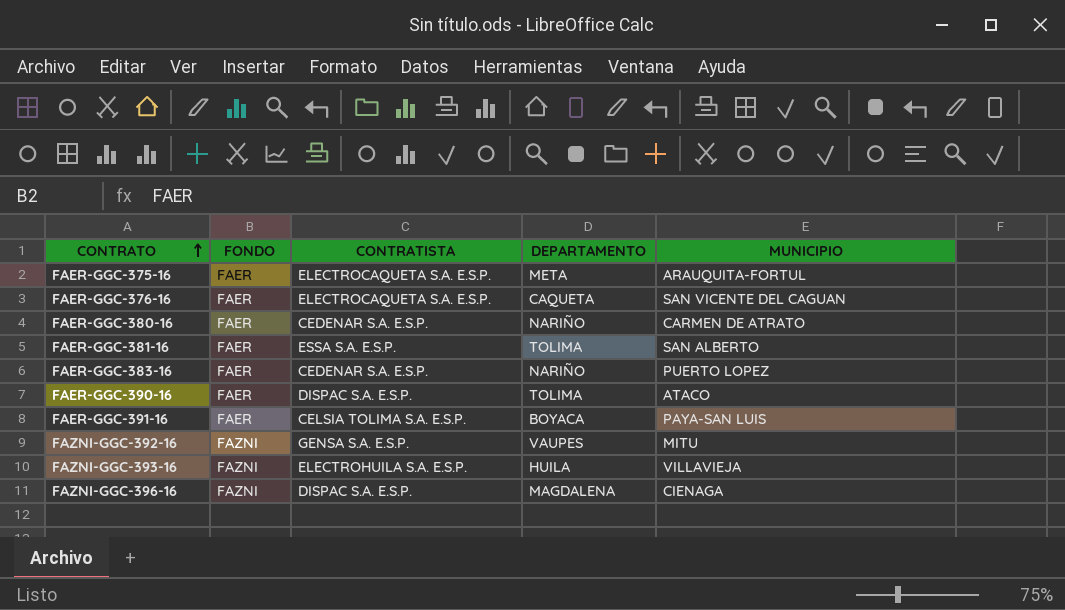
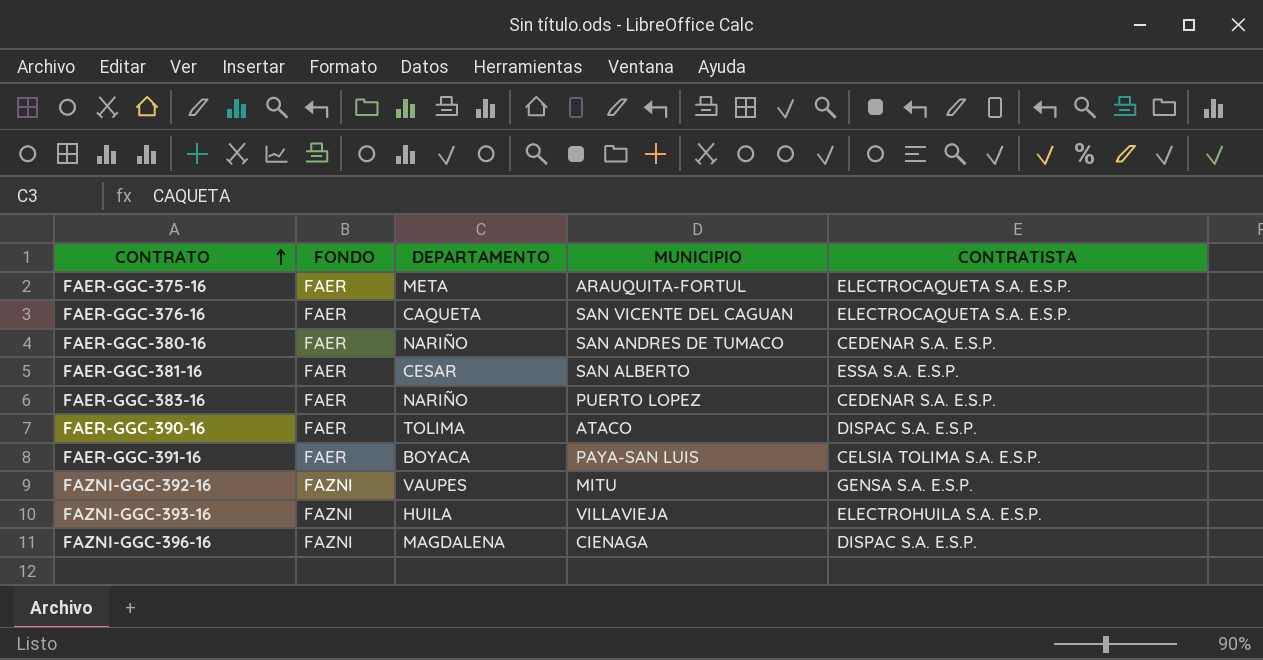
column CONTRATISTA | position: 3 -> 5
FAER-GGC-380-16 | MUNICIPIO: CARMEN DE ATRATO -> SAN ANDRES DE TUMACO
FAER-GGC-381-16 | DEPARTAMENTO: TOLIMA -> CESAR

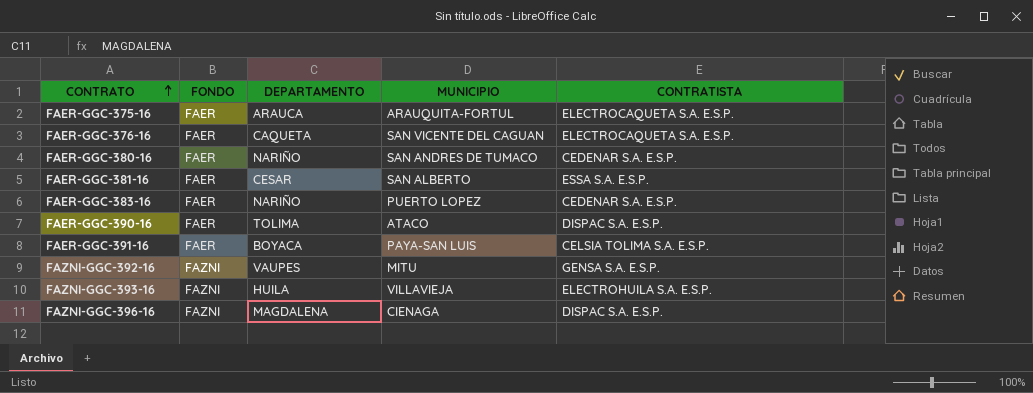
FAER-GGC-375-16 | DEPARTAMENTO: META -> ARAUCA

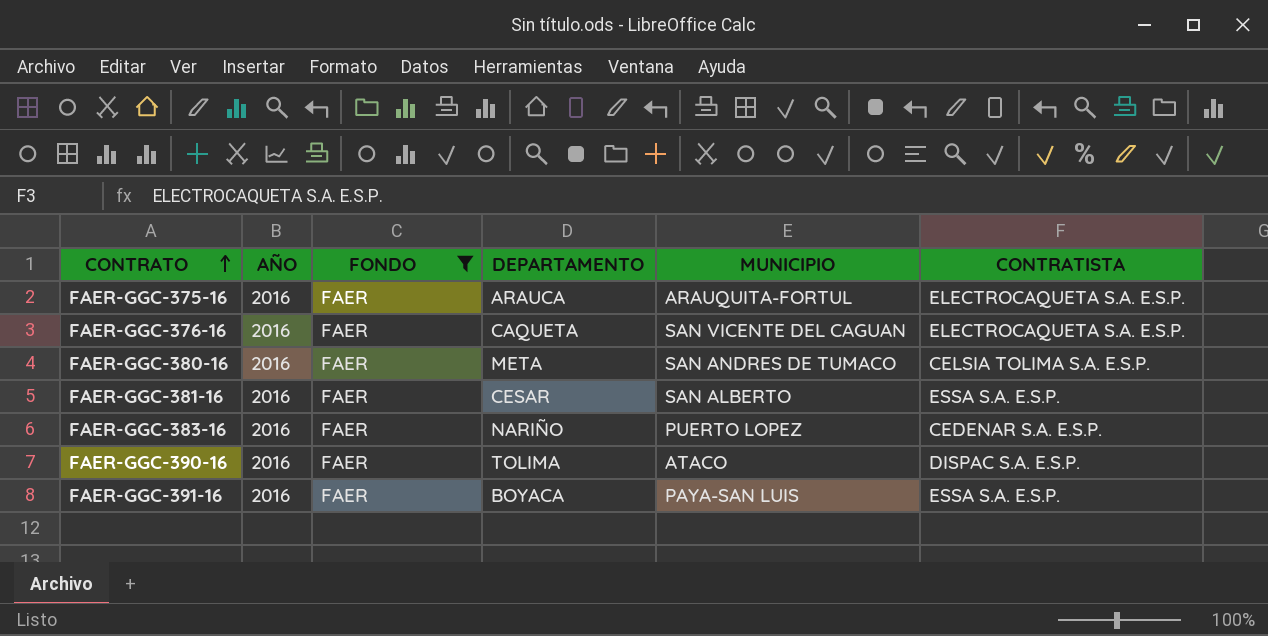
filter: none -> FONDO = FAER
column AÑO | position: none -> 2
FAER-GGC-380-16 | DEPARTAMENTO: NARIÑO -> META
FAER-GGC-380-16 | CONTRATISTA: CEDENAR S.A. E.S.P. -> CELSIA TOLIMA S.A. E.S.P.
FAER-GGC-391-16 | CONTRATISTA: CELSIA TOLIMA S.A. E.S.P. -> ESSA S.A. E.S.P.

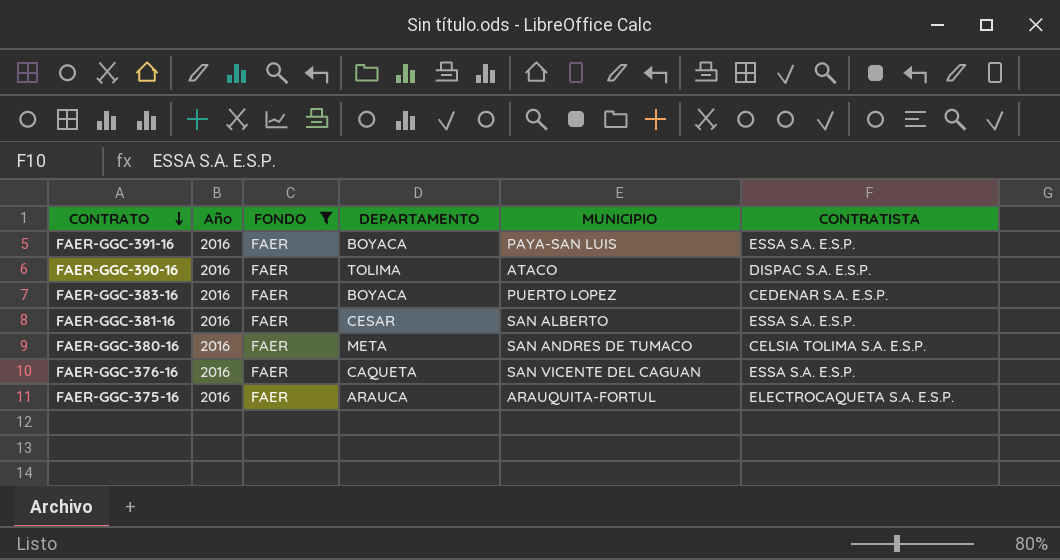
row order: CONTRATO ascending -> CONTRATO descending
column name: AÑO -> Año
FAER-GGC-383-16 | DEPARTAMENTO: NARIÑO -> BOYACA
FAER-GGC-376-16 | CONTRATISTA: ELECTROCAQUETA S.A. E.S.P. -> ESSA S.A. E.S.P.

